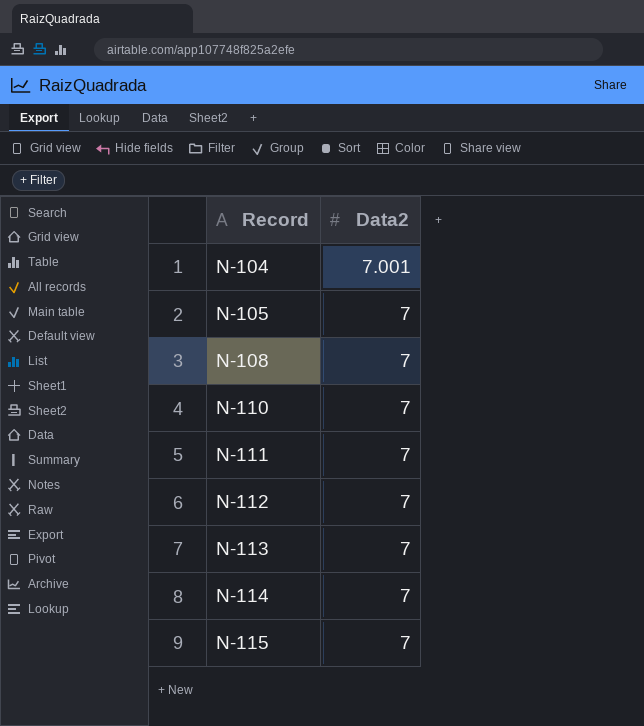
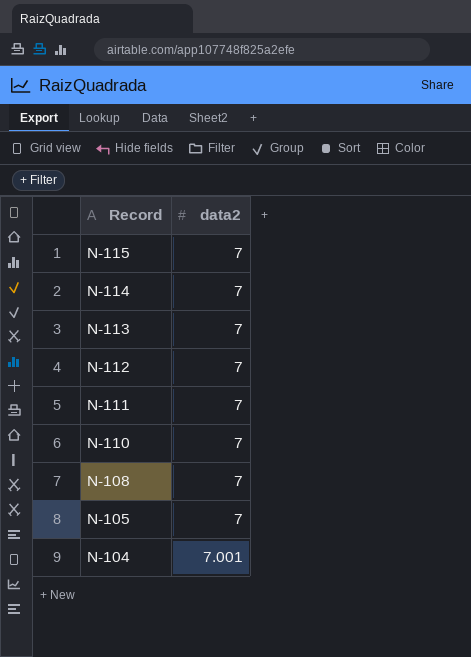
row order: Record ascending -> Record descending
column name: Data2 -> data2

